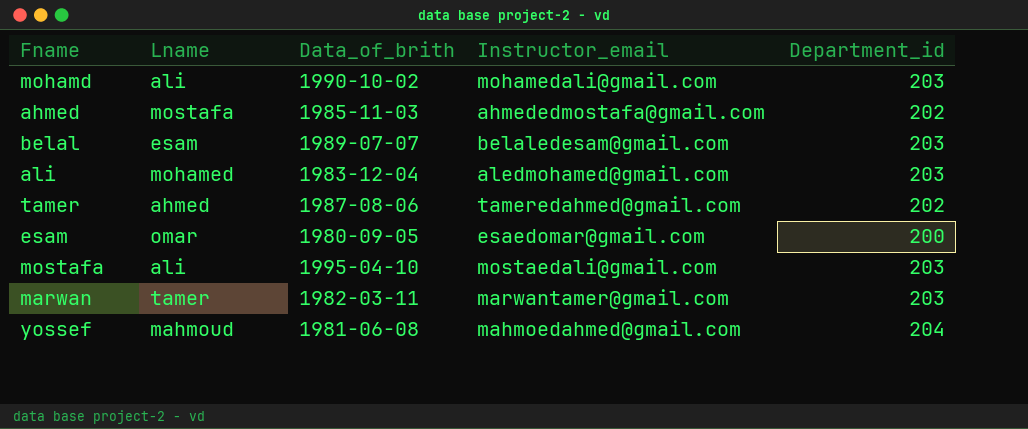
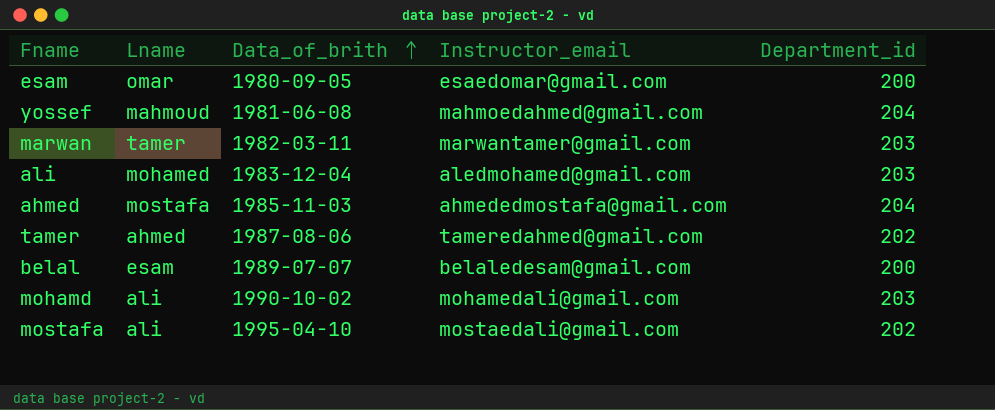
row order: none -> Data_of_brith ascending
ahmed | Department_id: 202 -> 204
belal | Department_id: 203 -> 200
mostafa | Department_id: 203 -> 202

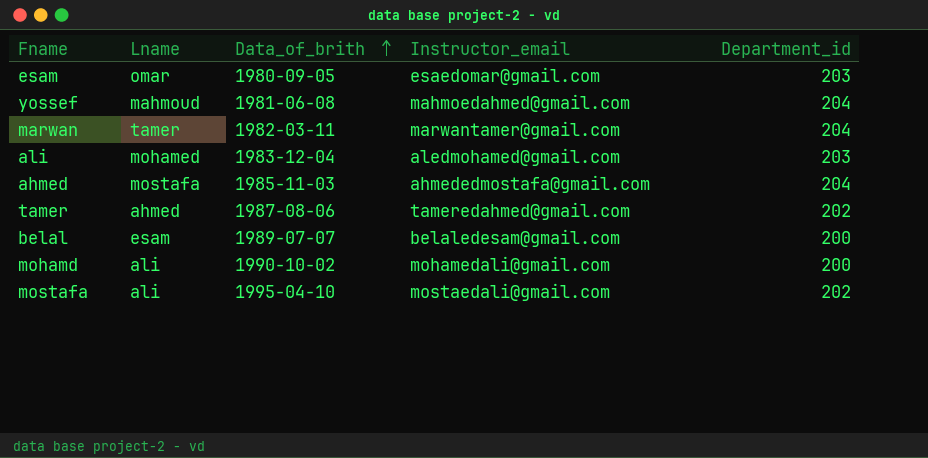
esam | Department_id: 200 -> 203
marwan | Department_id: 203 -> 204
mohamd | Department_id: 203 -> 200

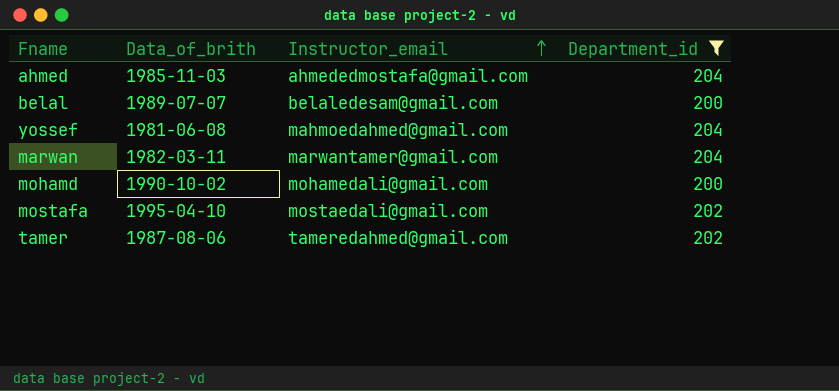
filter: none -> Department_id != 203
row order: Data_of_brith ascending -> Instructor_email ascending
column Lname | position: 2 -> none

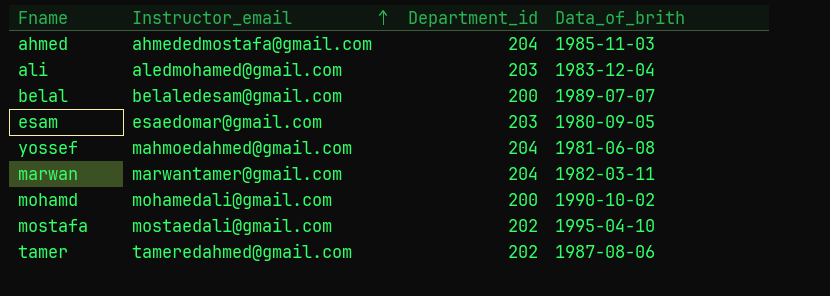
filter: Department_id != 203 -> none
column Data_of_brith | position: 2 -> 4

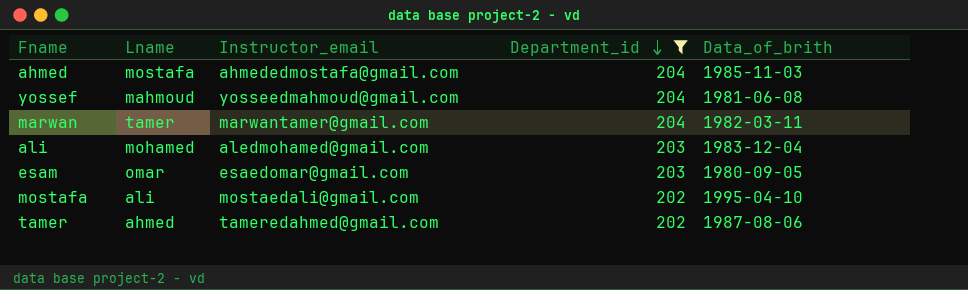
filter: none -> Department_id != 200
row order: Instructor_email ascending -> Department_id descending
column Lname | position: none -> 2
yossef | Instructor_email: mahmoedahmed@gmail.com -> yosseedmahmoud@gmail.com

